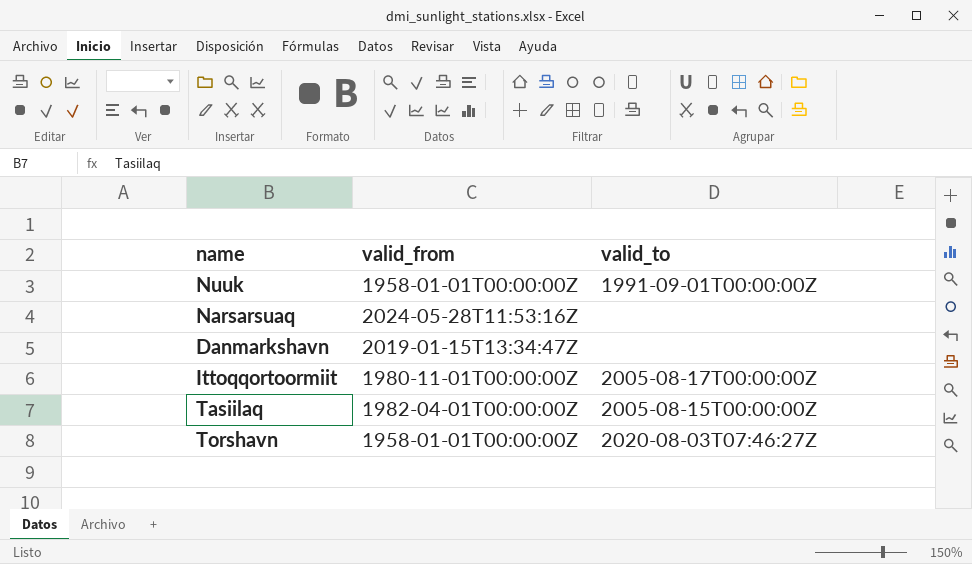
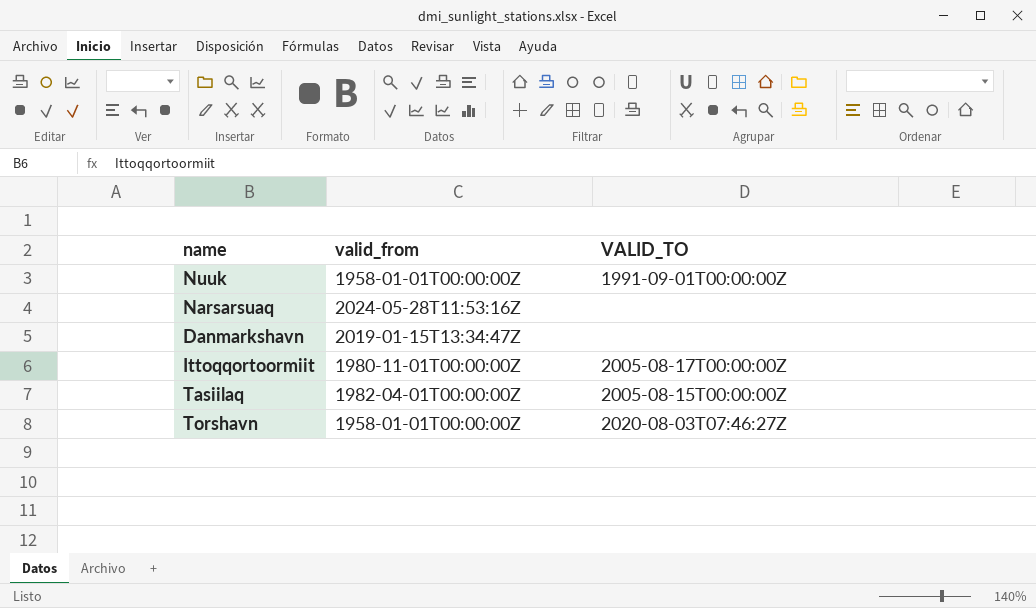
column name: valid_to -> VALID_TO

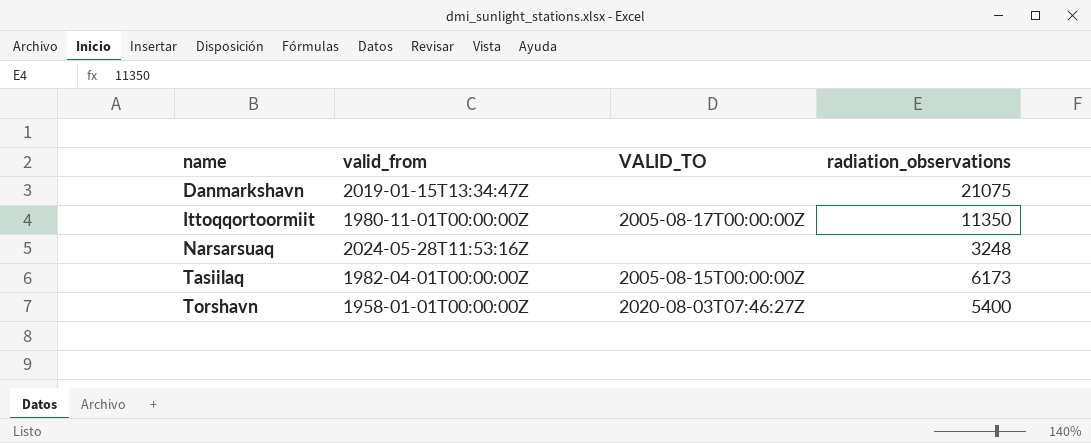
row order: none -> name ascending
column radiation_observations | position: none -> 4
row Nuuk: 1958-01-01T00:00:00Z | 1991-09-01T00:00:00Z -> none

